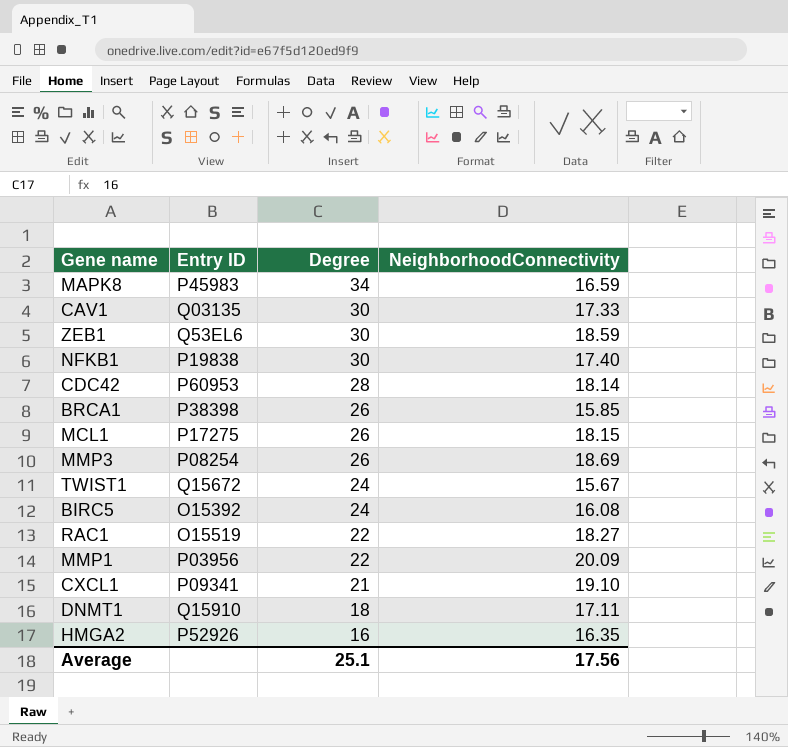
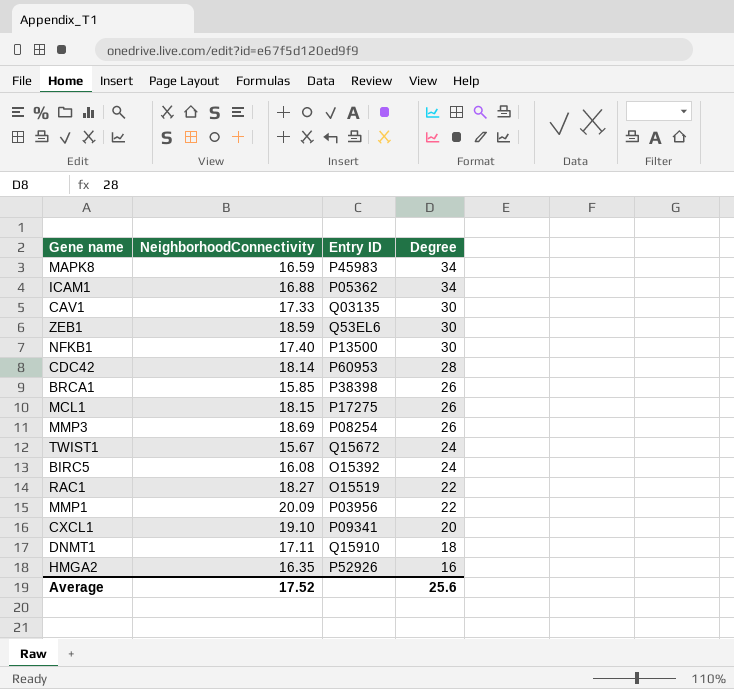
column NeighborhoodConnectivity | position: 4 -> 2
row ICAM1: none -> 16.88 | P05362 | 34
NFKB1 | Entry ID: P19838 -> P13500
CXCL1 | Degree: 21 -> 20
Average | NeighborhoodConnectivity: 17.56 -> 17.52
Average | Degree: 25.1 -> 25.6

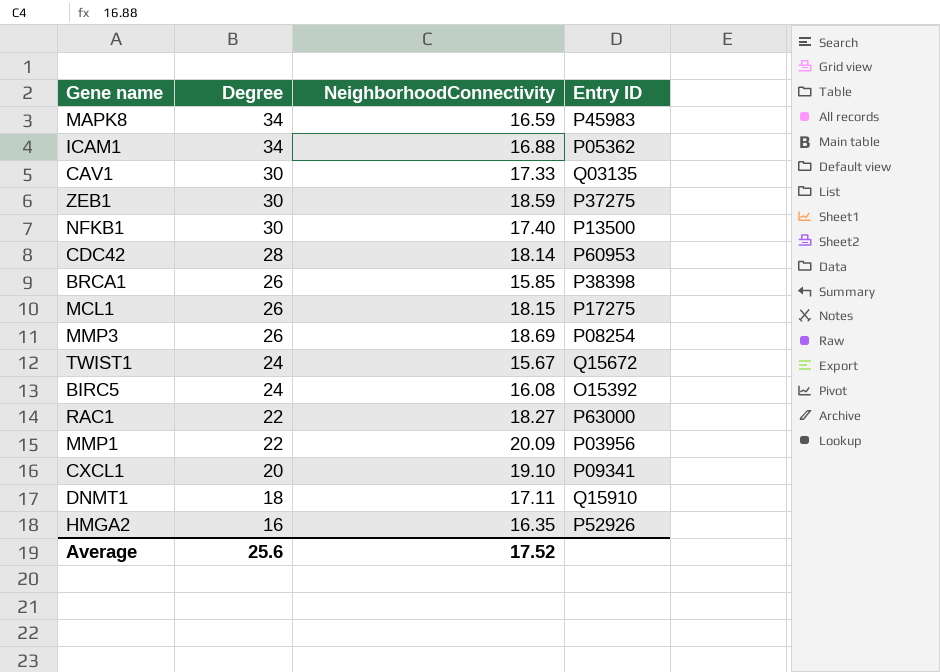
column Degree | position: 4 -> 2
ZEB1 | Entry ID: Q53EL6 -> P37275
RAC1 | Entry ID: O15519 -> P63000

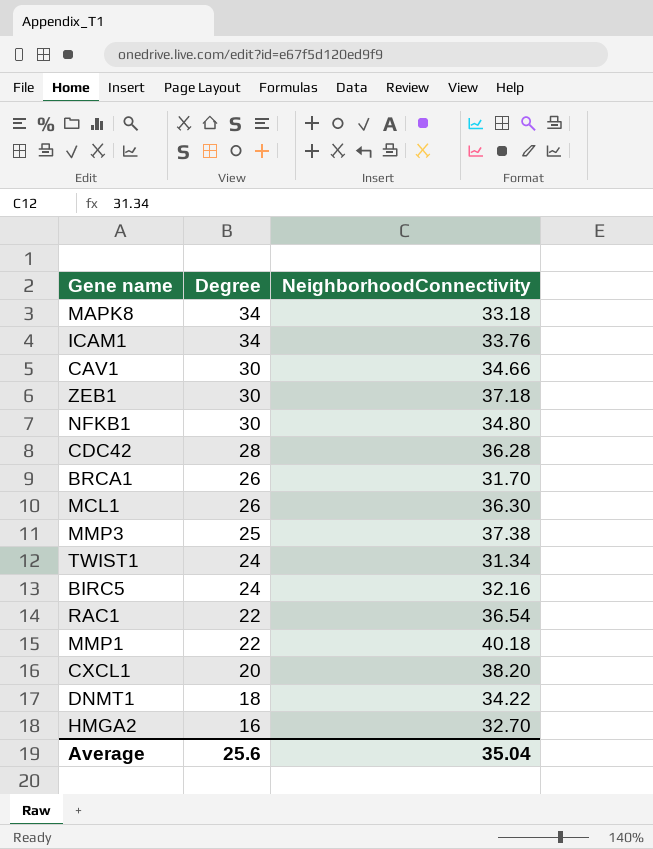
column Entry ID | position: 4 -> none
MAPK8 | NeighborhoodConnectivity: 16.59 -> 33.18
ICAM1 | NeighborhoodConnectivity: 16.88 -> 33.76
CAV1 | NeighborhoodConnectivity: 17.33 -> 34.66
ZEB1 | NeighborhoodConnectivity: 18.59 -> 37.18
NFKB1 | NeighborhoodConnectivity: 17.40 -> 34.80
CDC42 | NeighborhoodConnectivity: 18.14 -> 36.28
BRCA1 | NeighborhoodConnectivity: 15.85 -> 31.70
MCL1 | NeighborhoodConnectivity: 18.15 -> 36.30
MMP3 | Degree: 26 -> 25
MMP3 | NeighborhoodConnectivity: 18.69 -> 37.38
TWIST1 | NeighborhoodConnectivity: 15.67 -> 31.34
BIRC5 | NeighborhoodConnectivity: 16.08 -> 32.16
RAC1 | NeighborhoodConnectivity: 18.27 -> 36.54
MMP1 | NeighborhoodConnectivity: 20.09 -> 40.18
CXCL1 | NeighborhoodConnectivity: 19.10 -> 38.20
DNMT1 | NeighborhoodConnectivity: 17.11 -> 34.22
HMGA2 | NeighborhoodConnectivity: 16.35 -> 32.70
Average | NeighborhoodConnectivity: 17.52 -> 35.04

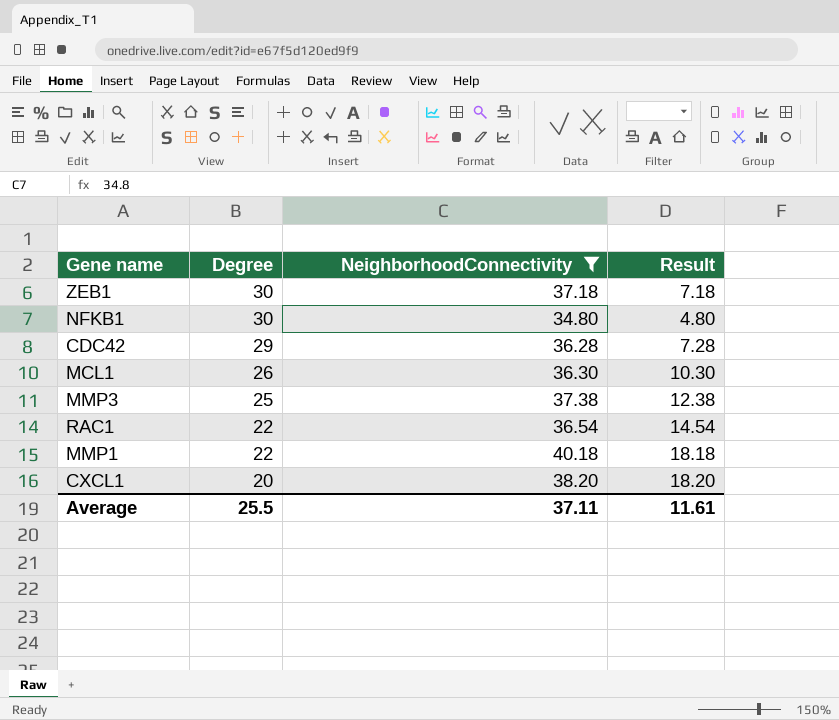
filter: none -> NeighborhoodConnectivity >= 34.80
column Result | formula: none -> [NeighborhoodConnectivity] - [Degree]
CDC42 | Degree: 28 -> 29
Average | Degree: 25.6 -> 25.5
Average | NeighborhoodConnectivity: 35.04 -> 37.11

